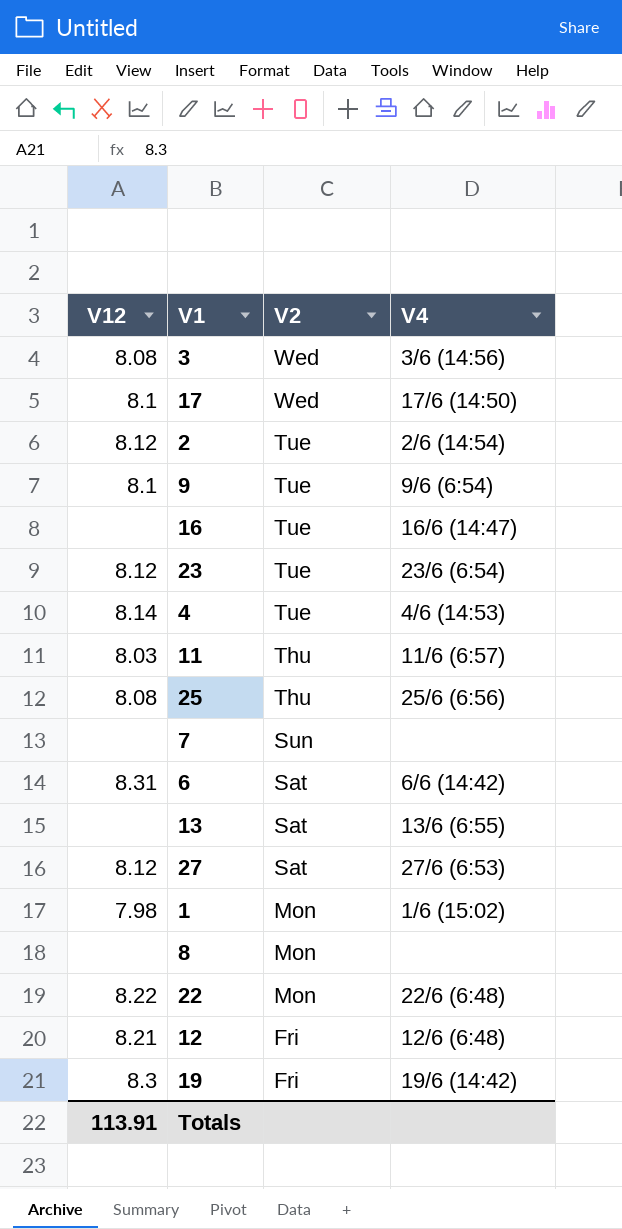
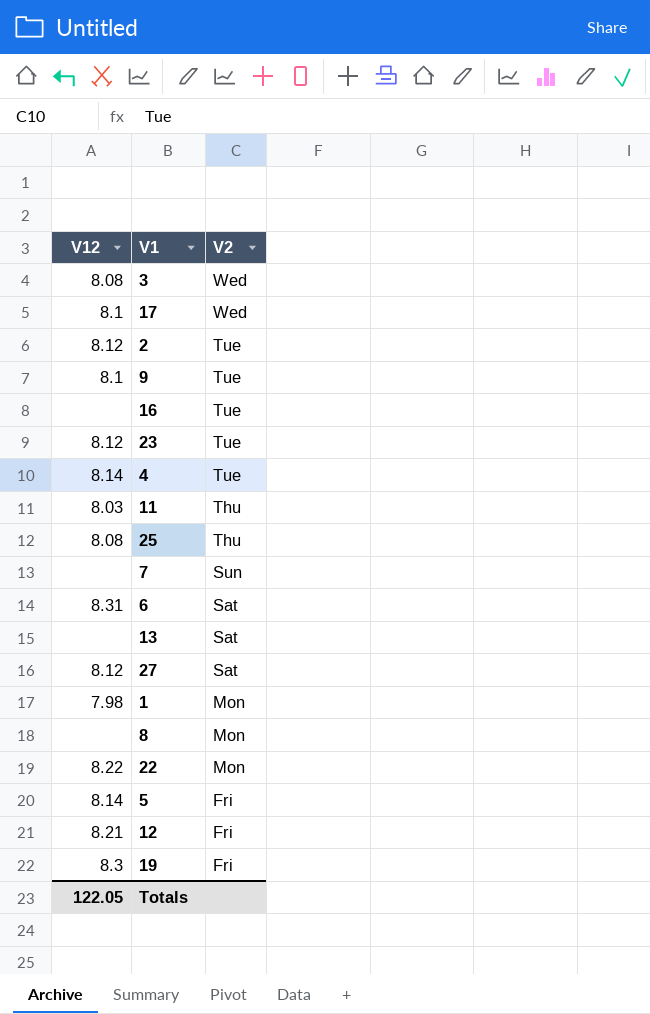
column V4 | position: 4 -> none
row 5: none -> 8.14 | Fri
Totals | V12: 113.91 -> 122.05

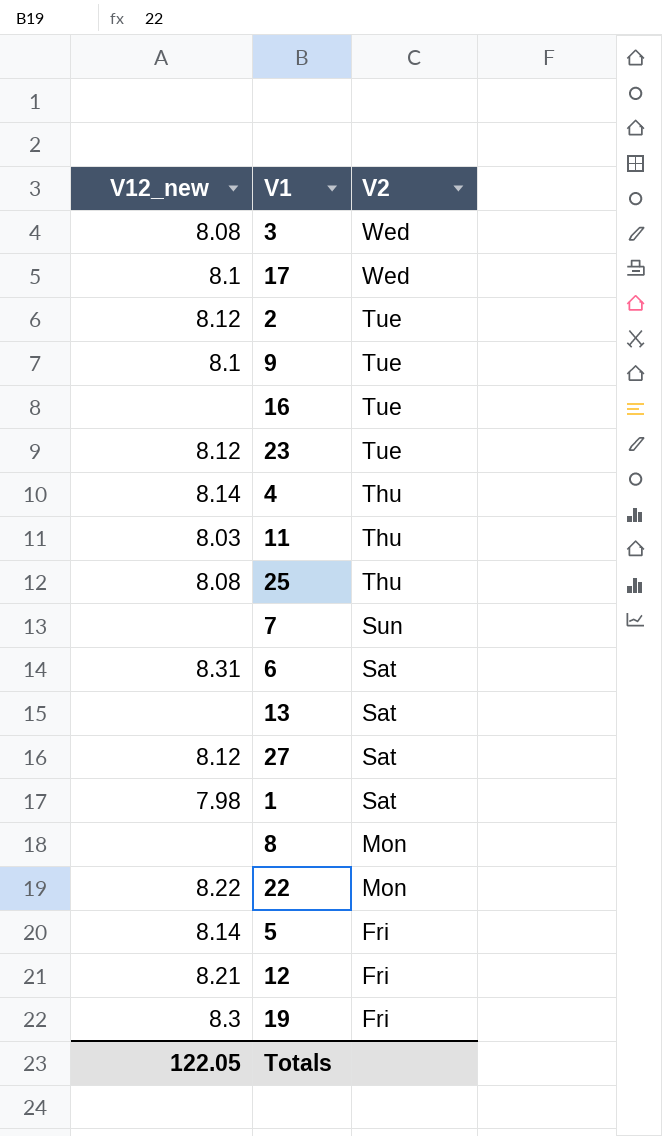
column name: V12 -> V12_new
4 | V2: Tue -> Thu
1 | V2: Mon -> Sat

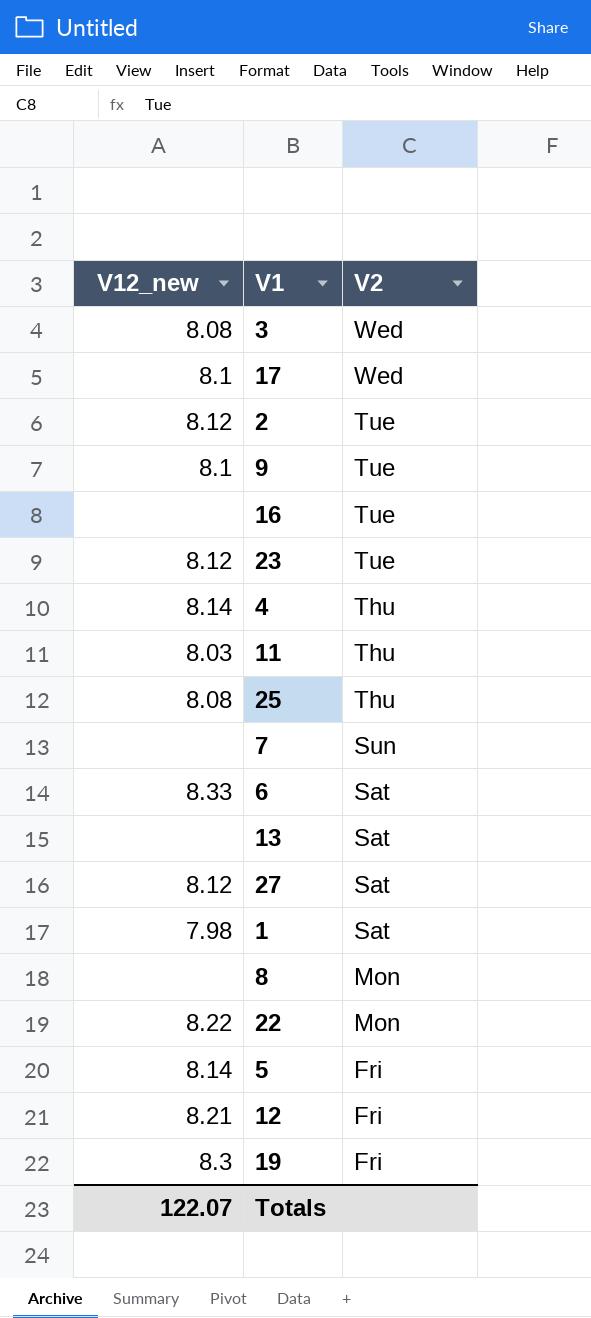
6 | V12_new: 8.31 -> 8.33
Totals | V12_new: 122.05 -> 122.07

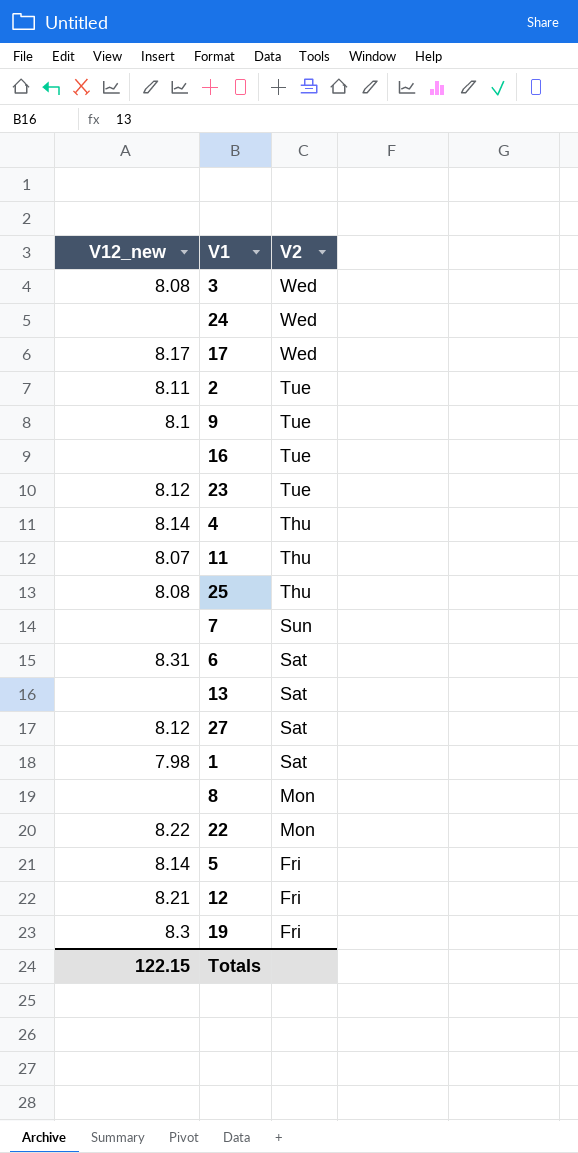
row 24: none -> none | Wed
17 | V12_new: 8.1 -> 8.17
2 | V12_new: 8.12 -> 8.11
11 | V12_new: 8.03 -> 8.07
6 | V12_new: 8.33 -> 8.31
Totals | V12_new: 122.07 -> 122.15

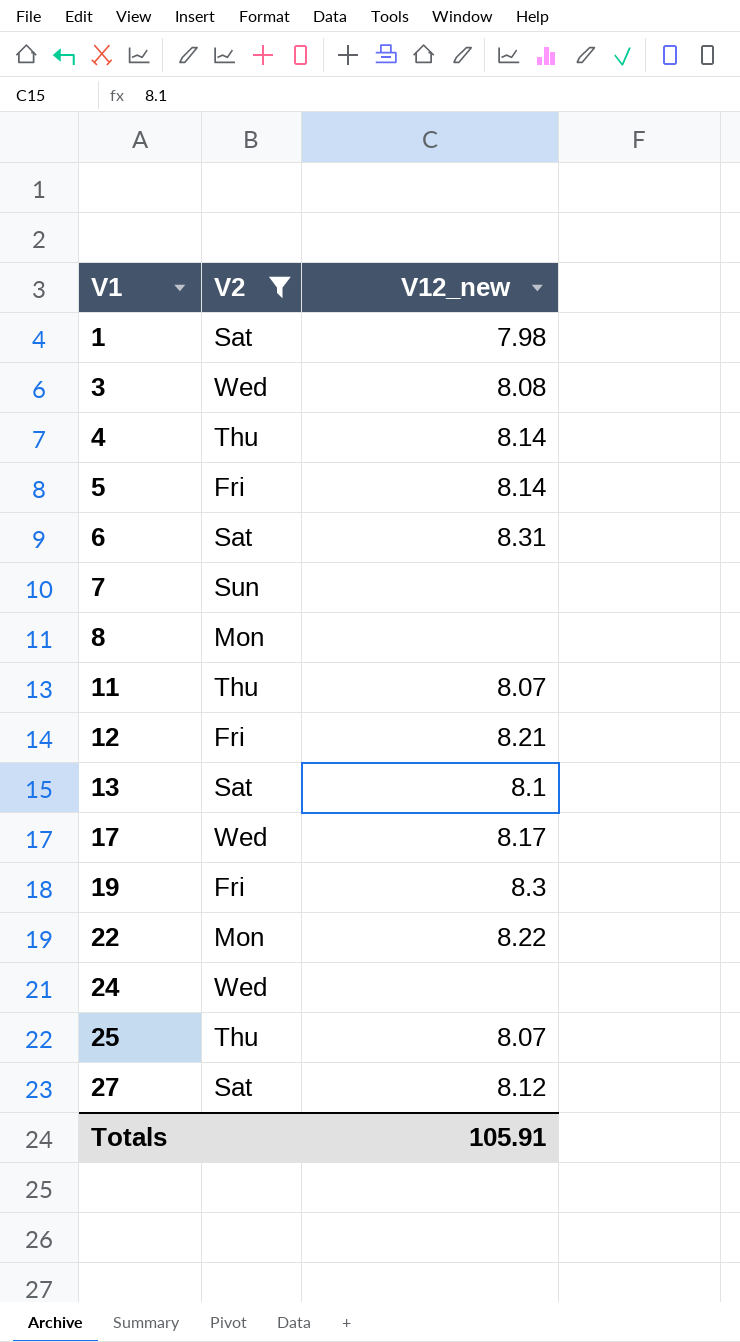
filter: none -> V2 != Tue
row order: V2 descending -> V1 ascending
column V12_new | position: 1 -> 3
13 | V12_new: none -> 8.1
25 | V12_new: 8.08 -> 8.07
Totals | V12_new: 122.15 -> 105.91

